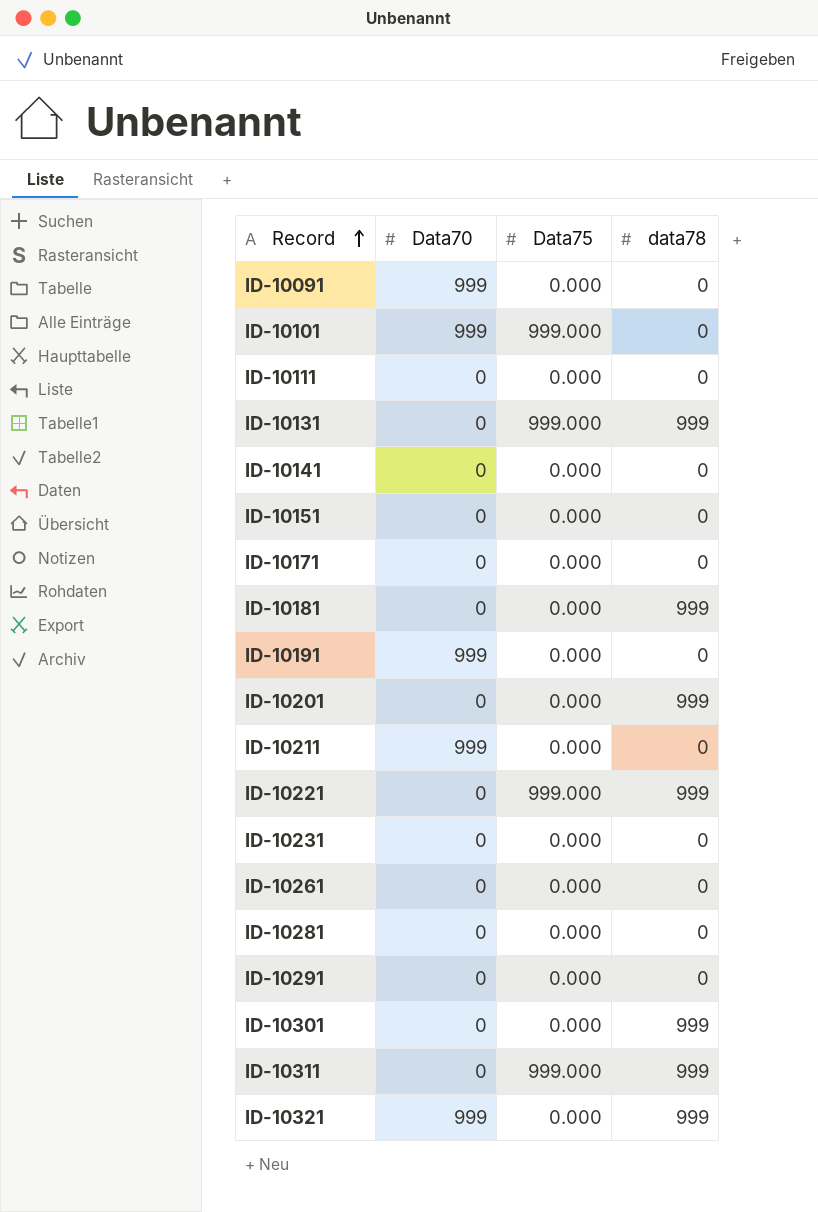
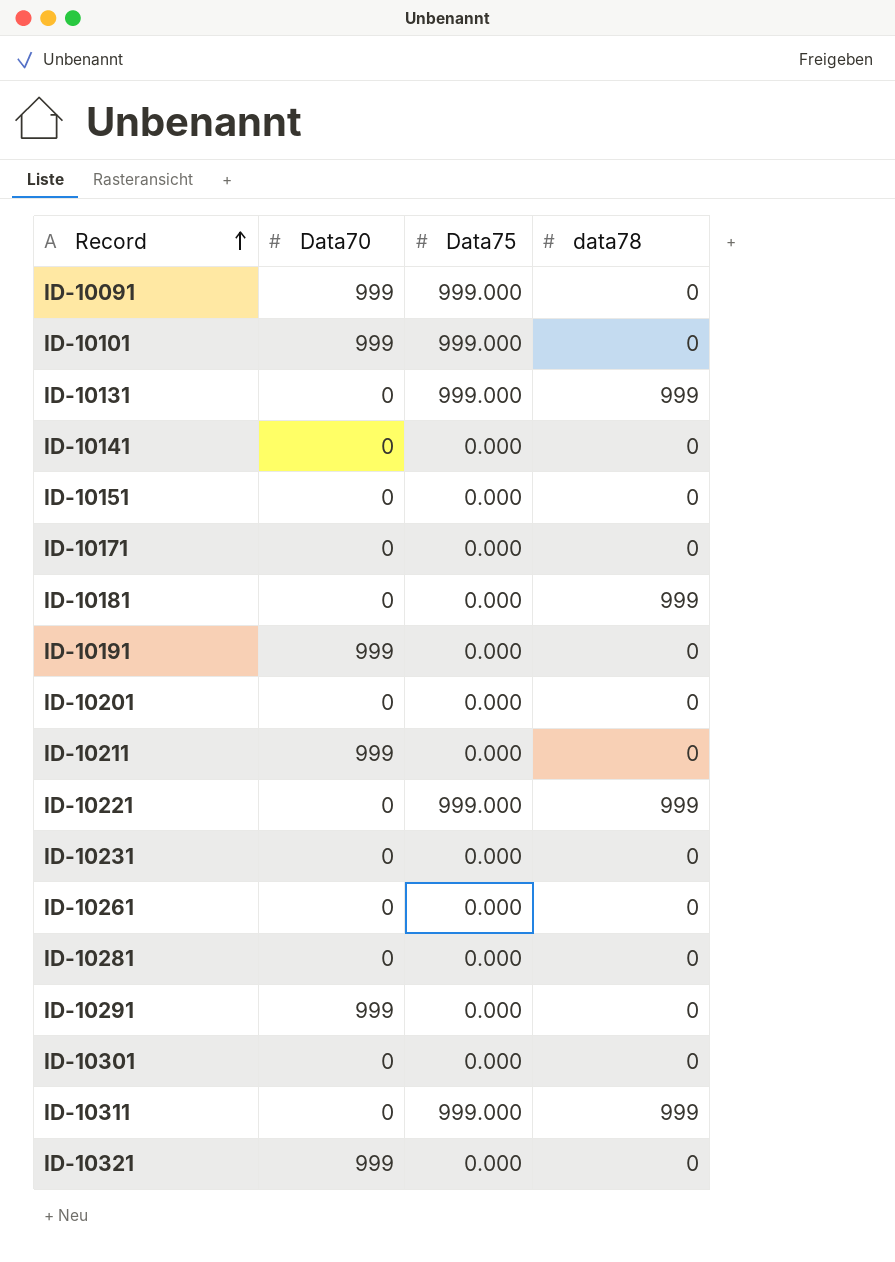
row ID-10111: 0 | 0.000 | 0 -> none
ID-10091 | Data75: 0.000 -> 999.000
ID-10201 | data78: 999 -> 0
ID-10291 | Data70: 0 -> 999
ID-10301 | data78: 999 -> 0
ID-10321 | data78: 999 -> 0

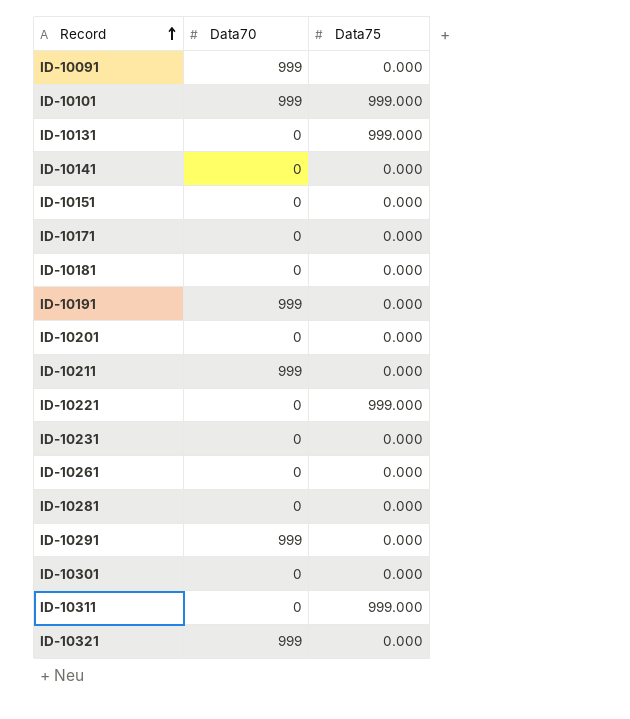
column data78 | position: 4 -> none
ID-10091 | Data75: 999.000 -> 0.000

